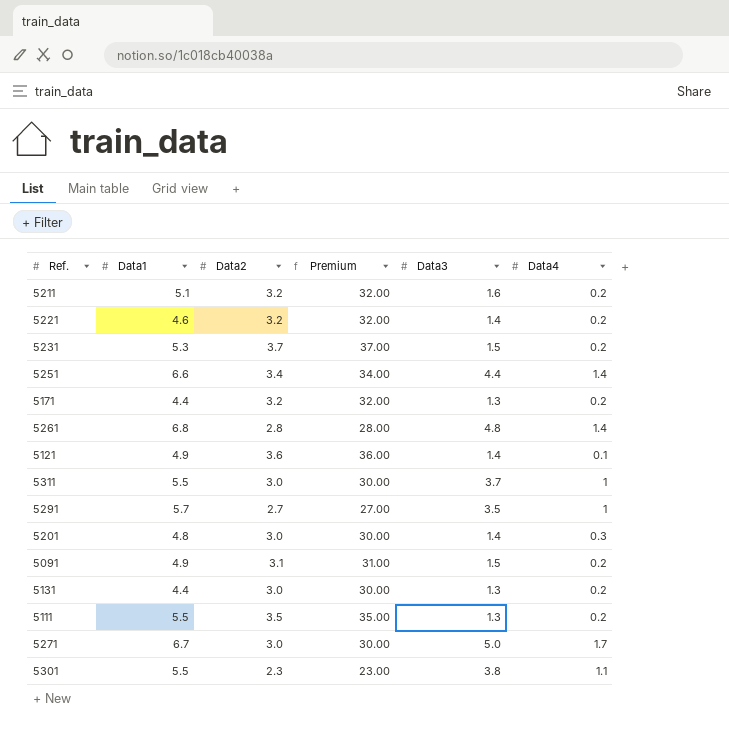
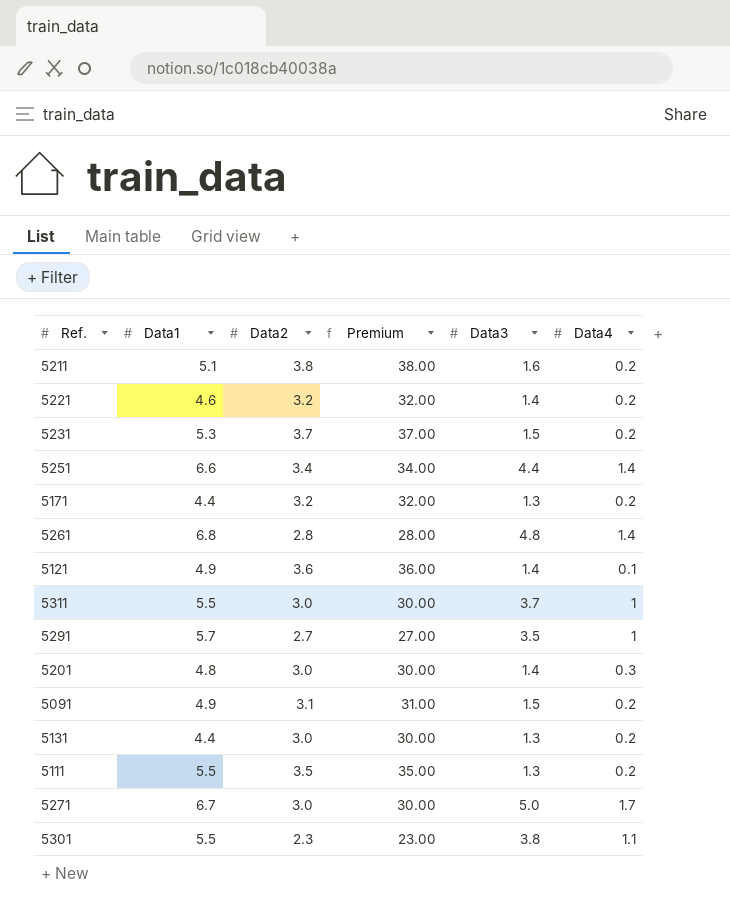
5211 | Data2: 3.2 -> 3.8
5211 | Premium: 32.00 -> 38.00

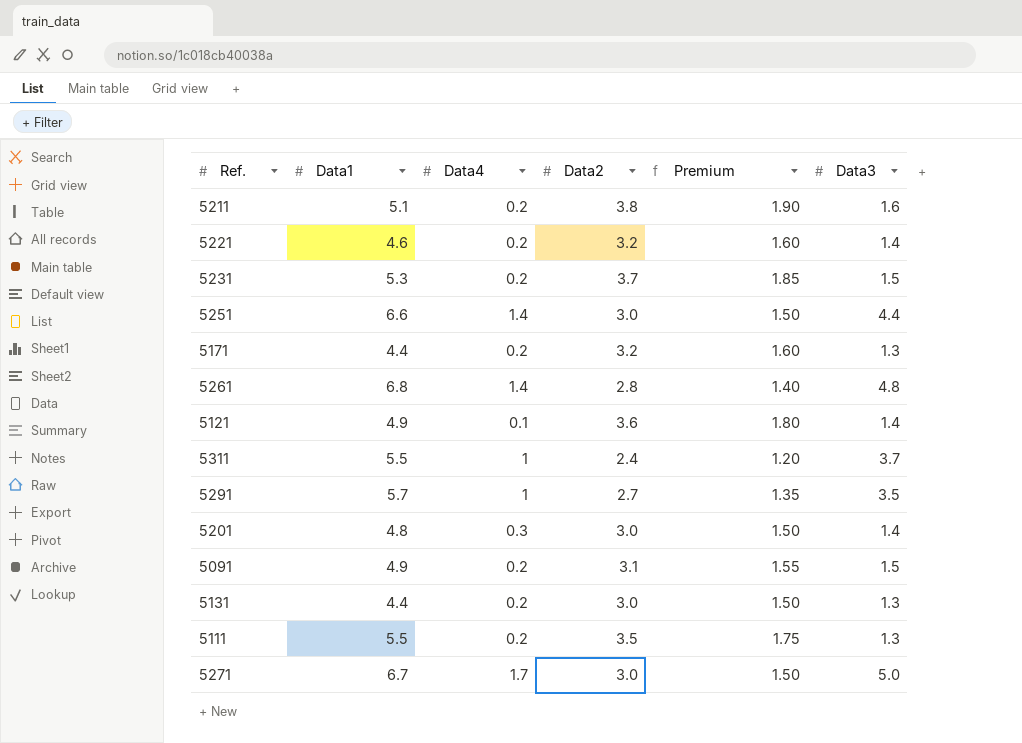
column Data4 | position: 6 -> 3
column Premium | formula: [Data2] * 10 -> [Data2] * 0.5
row 5301: 5.5 | 2.3 | 23.00 | 3.8 | 1.1 -> none
5251 | Data2: 3.4 -> 3.0
5311 | Data2: 3.0 -> 2.4

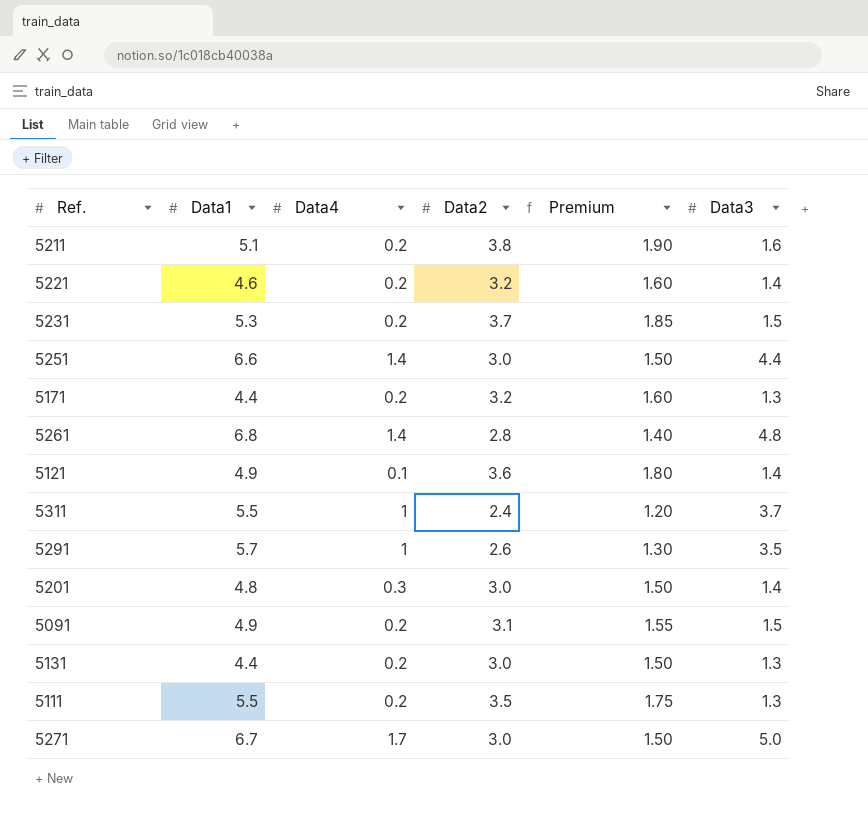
5291 | Data2: 2.7 -> 2.6
5291 | Premium: 1.35 -> 1.30

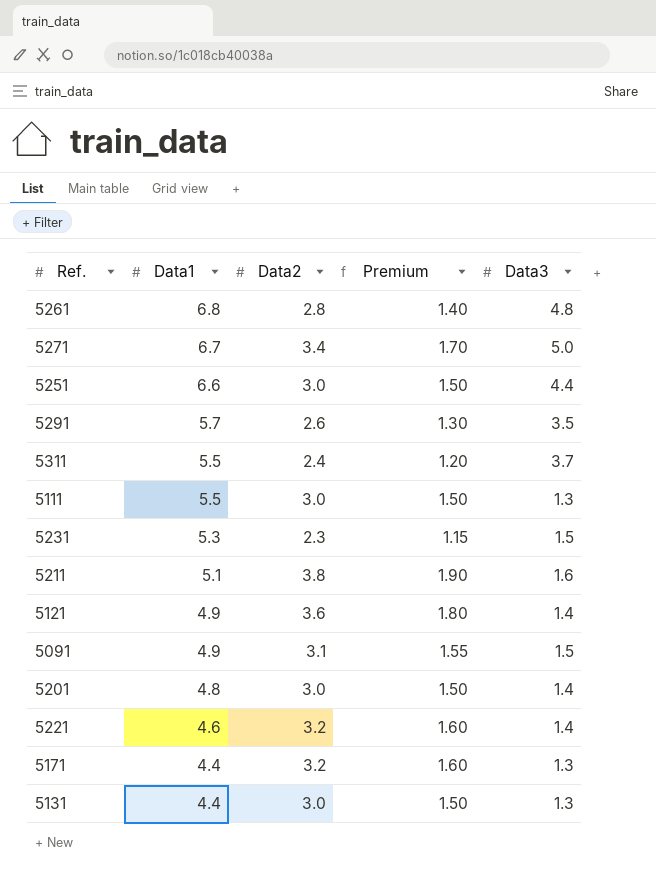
row order: none -> Data1 descending
column Data4 | position: 3 -> none
5271 | Data2: 3.0 -> 3.4
5271 | Premium: 1.50 -> 1.70
5111 | Data2: 3.5 -> 3.0
5111 | Premium: 1.75 -> 1.50
5231 | Data2: 3.7 -> 2.3
5231 | Premium: 1.85 -> 1.15

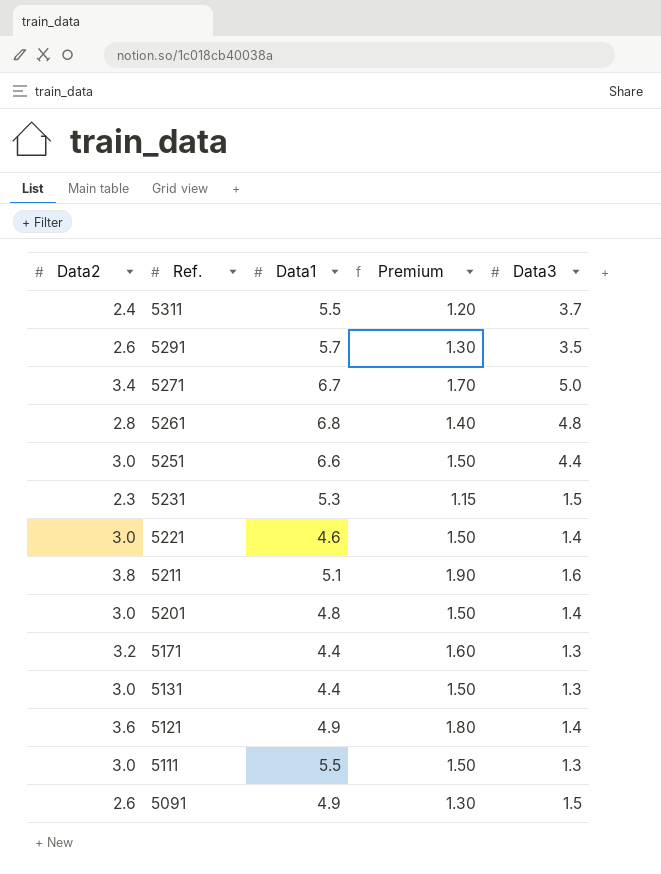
row order: Data1 descending -> Ref. descending
column Data2 | position: 3 -> 1
5221 | Data2: 3.2 -> 3.0
5221 | Premium: 1.60 -> 1.50
5091 | Data2: 3.1 -> 2.6
5091 | Premium: 1.55 -> 1.30

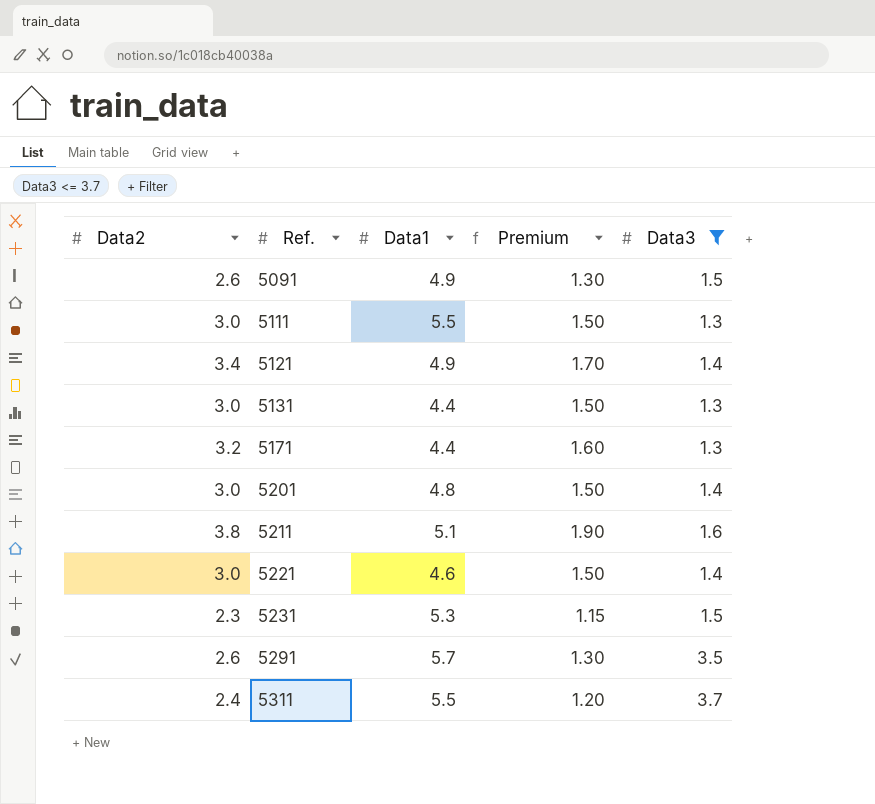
filter: none -> Data3 <= 3.7
row order: Ref. descending -> Ref. ascending
5121 | Data2: 3.6 -> 3.4
5121 | Premium: 1.80 -> 1.70

